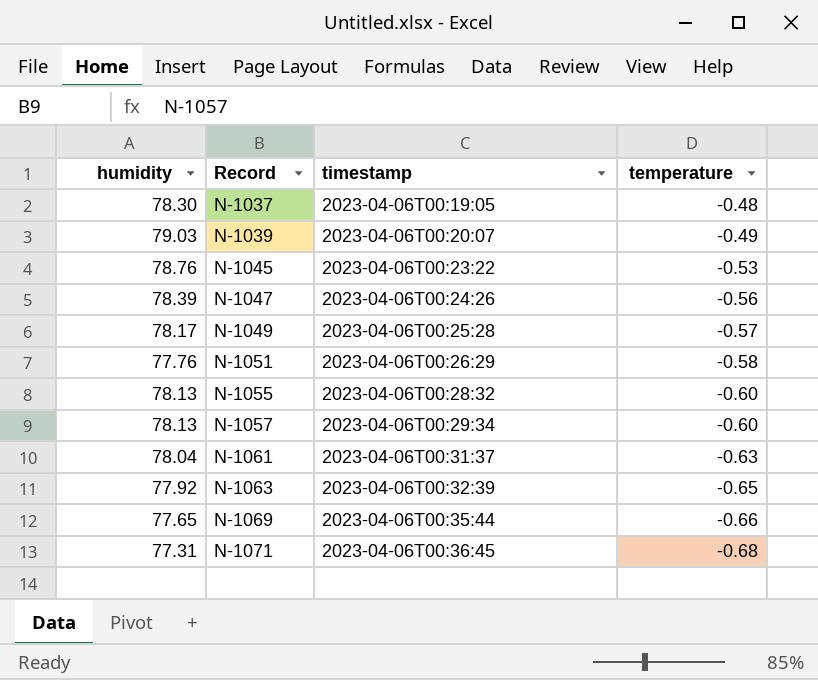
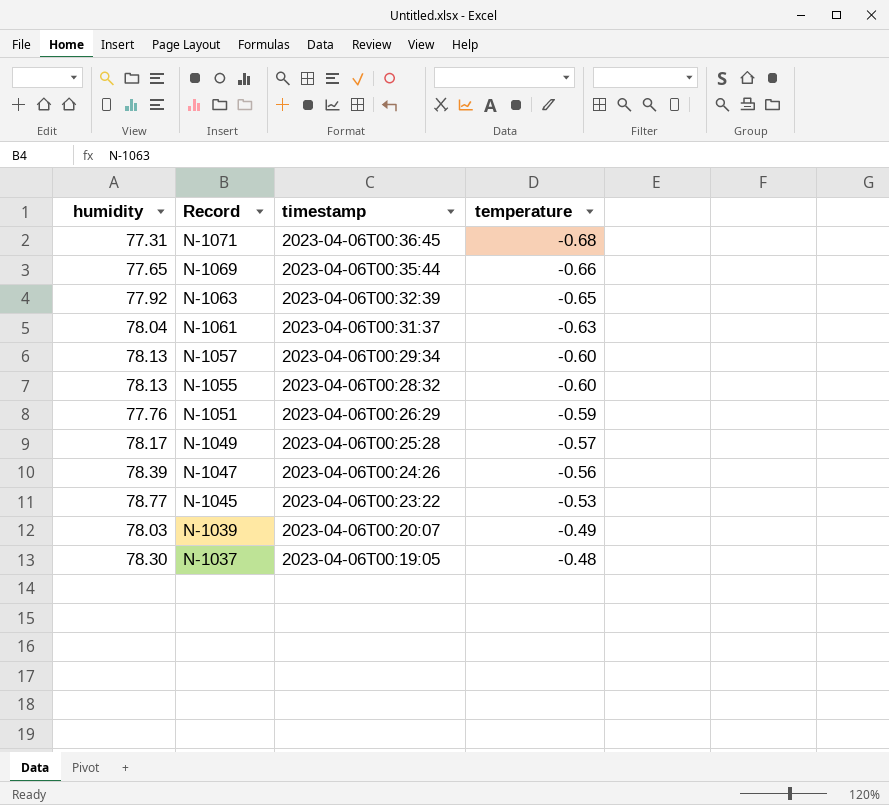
row order: Record ascending -> Record descending
N-1051 | temperature: -0.58 -> -0.59
N-1045 | humidity: 78.76 -> 78.77
N-1039 | humidity: 79.03 -> 78.03

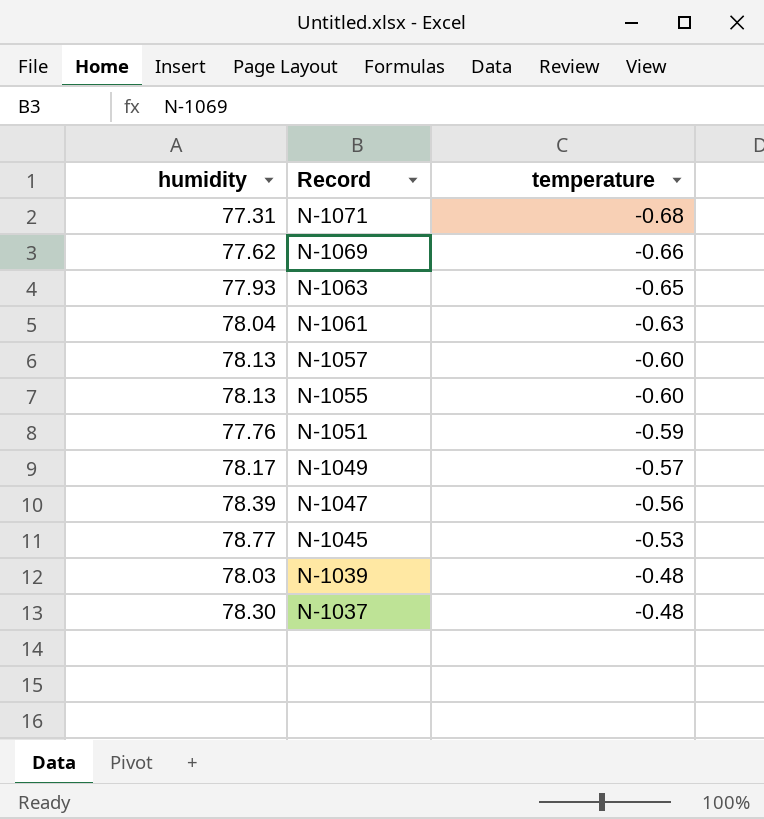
column timestamp | position: 3 -> none
N-1069 | humidity: 77.65 -> 77.62
N-1063 | humidity: 77.92 -> 77.93
N-1039 | temperature: -0.49 -> -0.48

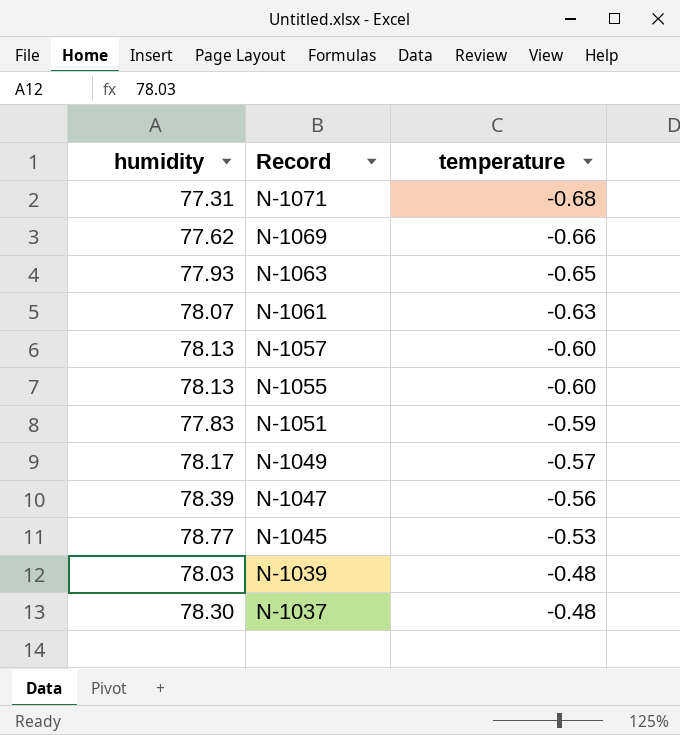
N-1061 | humidity: 78.04 -> 78.07
N-1051 | humidity: 77.76 -> 77.83

